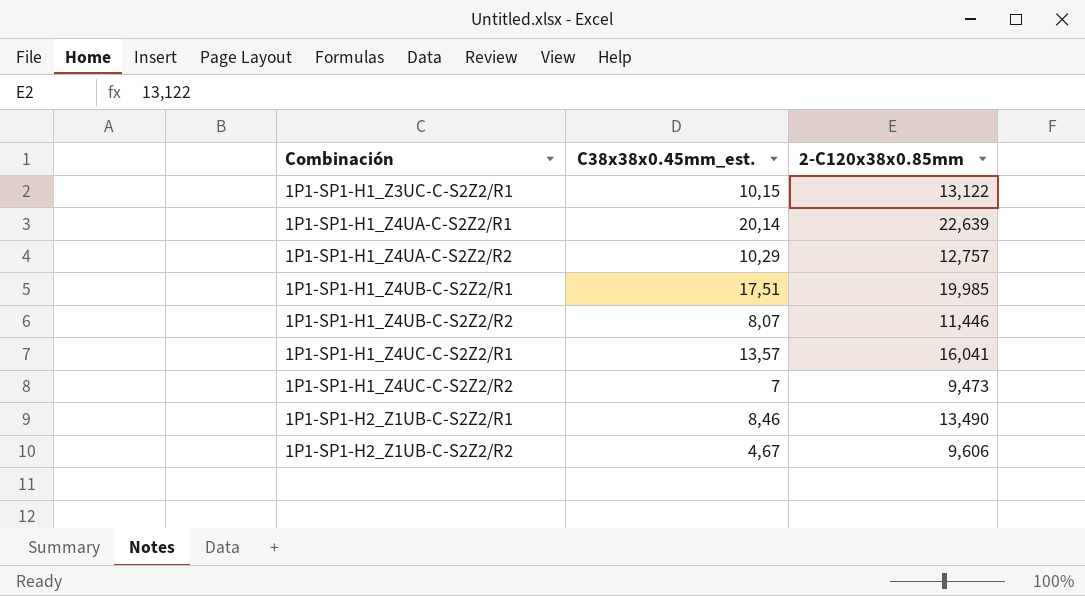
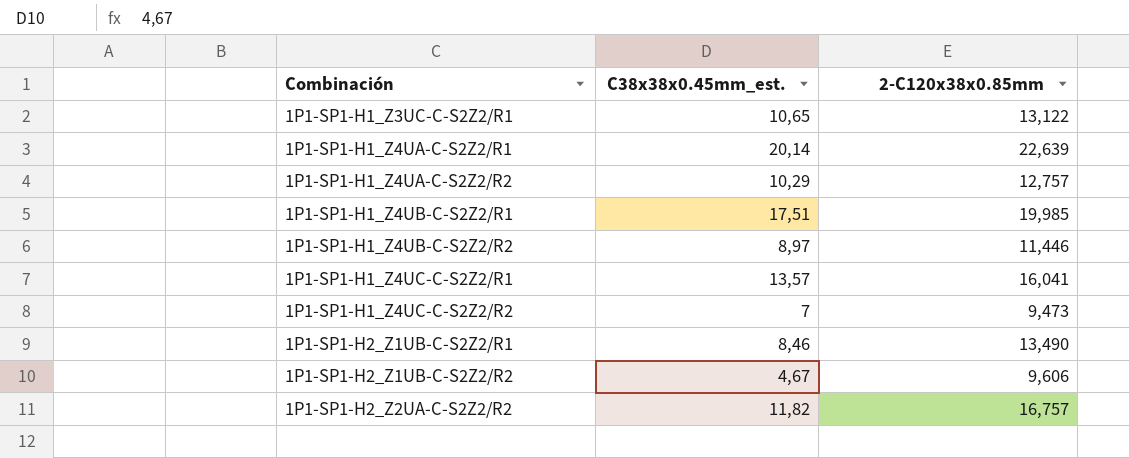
1P1-SP1-H1_Z3UC-C-S2Z2/R1 | C38x38x0.45mm_est.: 10,15 -> 10,65
1P1-SP1-H1_Z4UB-C-S2Z2/R2 | C38x38x0.45mm_est.: 8,07 -> 8,97
row 1P1-SP1-H2_Z2UA-C-S2Z2/R2: none -> 11,82 | 16,757

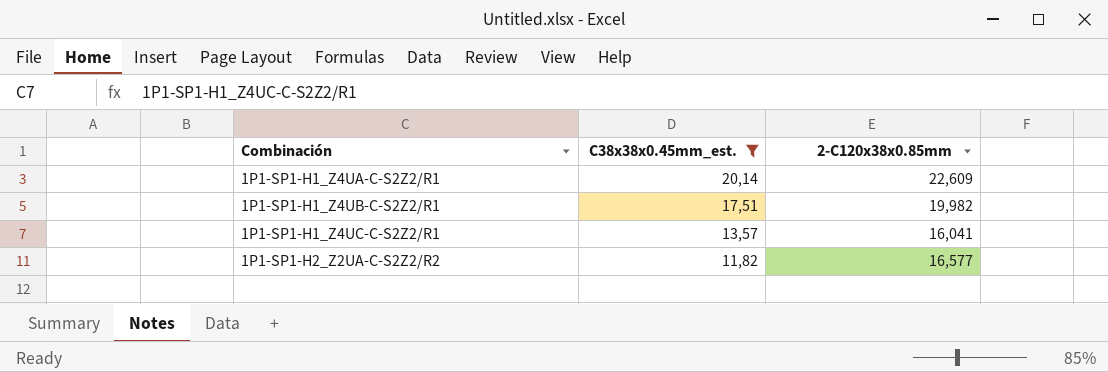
filter: none -> C38x38x0.45mm_est. >= 11,82
1P1-SP1-H1_Z4UA-C-S2Z2/R1 | 2-C120x38x0.85mm: 22,639 -> 22,609
1P1-SP1-H1_Z4UB-C-S2Z2/R1 | 2-C120x38x0.85mm: 19,985 -> 19,982
1P1-SP1-H2_Z2UA-C-S2Z2/R2 | 2-C120x38x0.85mm: 16,757 -> 16,577

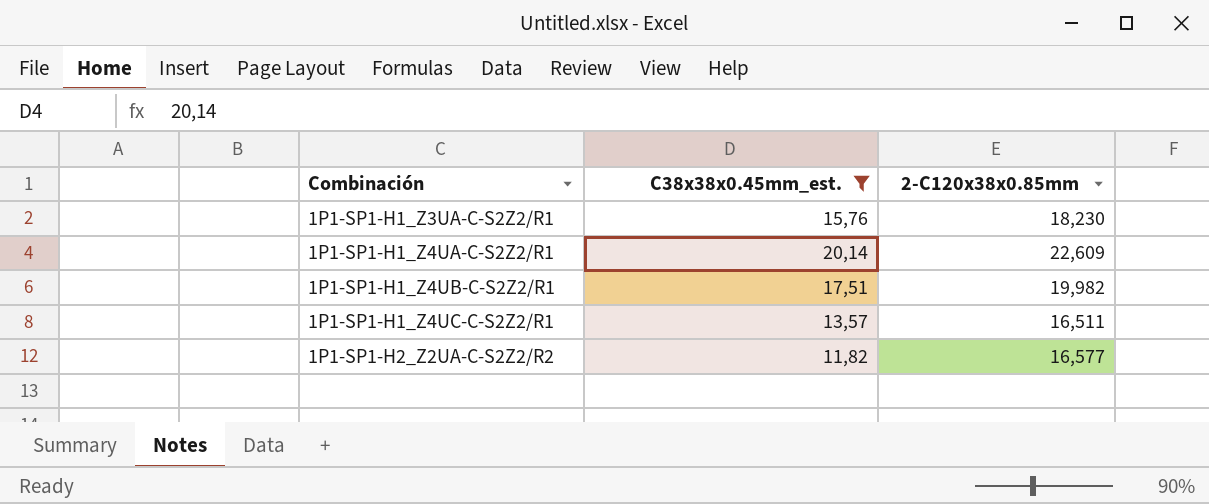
row 1P1-SP1-H1_Z3UA-C-S2Z2/R1: none -> 15,76 | 18,230
1P1-SP1-H1_Z4UC-C-S2Z2/R1 | 2-C120x38x0.85mm: 16,041 -> 16,511

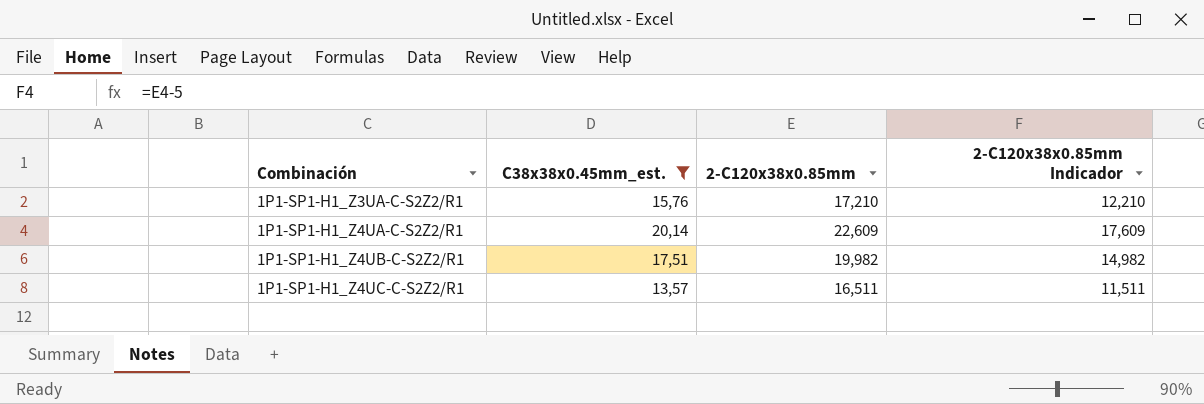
column 2-C120x38x0.85mm Indicador | formula: none -> [2-C120x38x0.85mm] - 5
row 1P1-SP1-H2_Z2UA-C-S2Z2/R2: 11,82 | 16,577 -> none
1P1-SP1-H1_Z3UA-C-S2Z2/R1 | 2-C120x38x0.85mm: 18,230 -> 17,210

